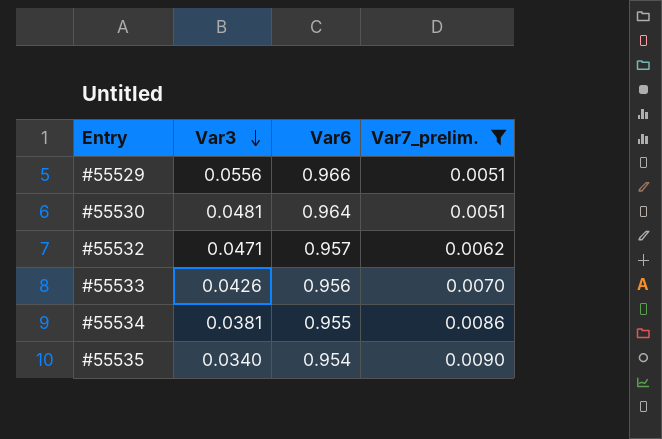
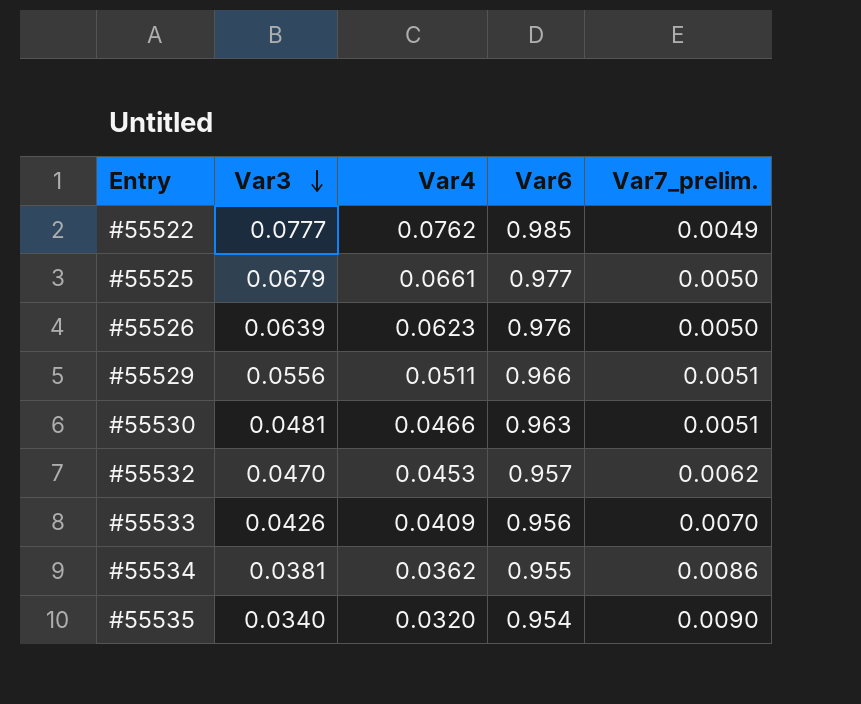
filter: Var7_prelim. >= 0.0051 -> none
column Var4 | position: none -> 3
#55530 | Var6: 0.964 -> 0.963
#55532 | Var3: 0.0471 -> 0.0470

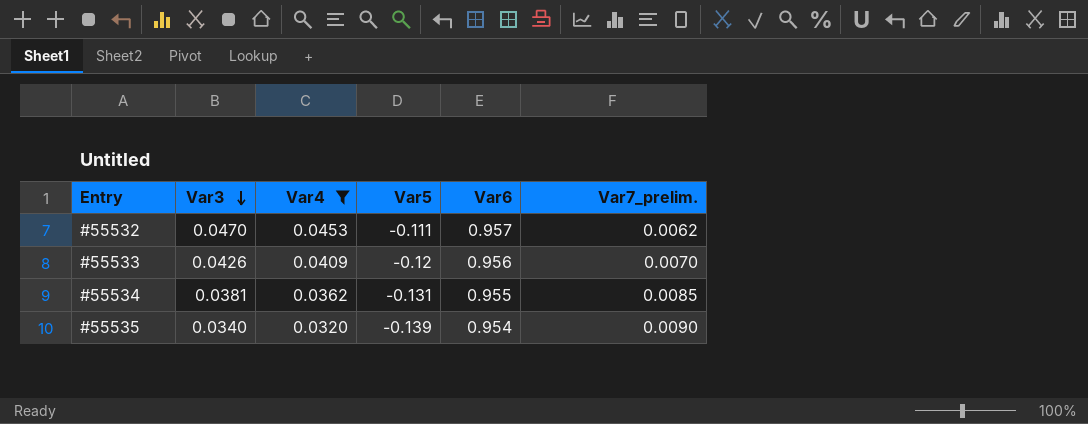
filter: none -> Var4 <= 0.0453
column Var5 | position: none -> 4
#55534 | Var7_prelim.: 0.0086 -> 0.0085

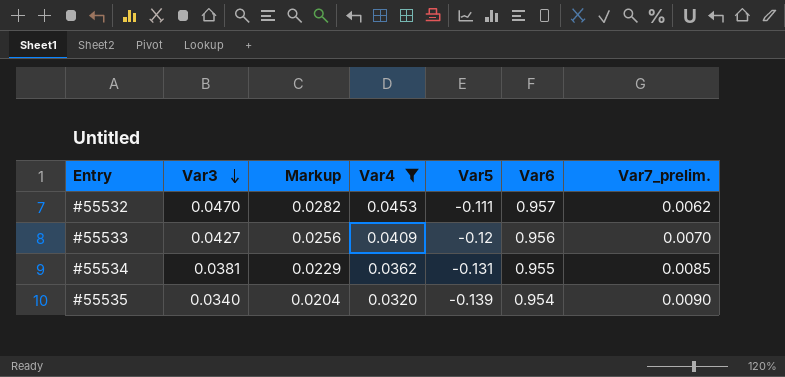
column Markup | formula: none -> [Var3] * 0.6
#55533 | Var3: 0.0426 -> 0.0427

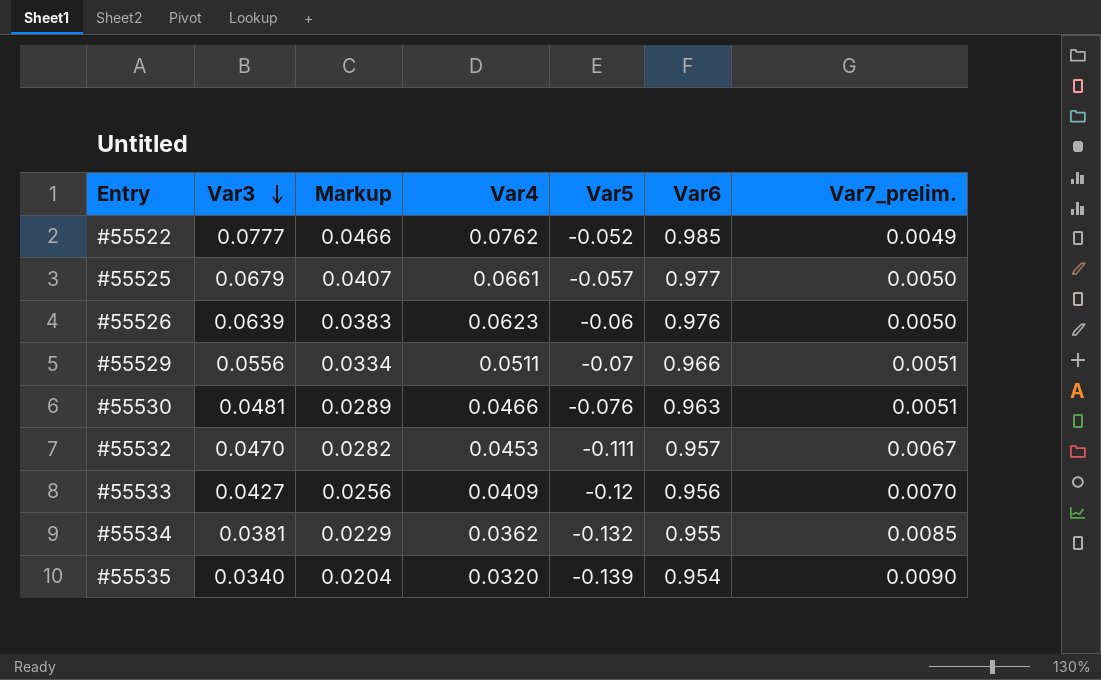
filter: Var4 <= 0.0453 -> none
#55532 | Var7_prelim.: 0.0062 -> 0.0067
#55534 | Var5: -0.131 -> -0.132

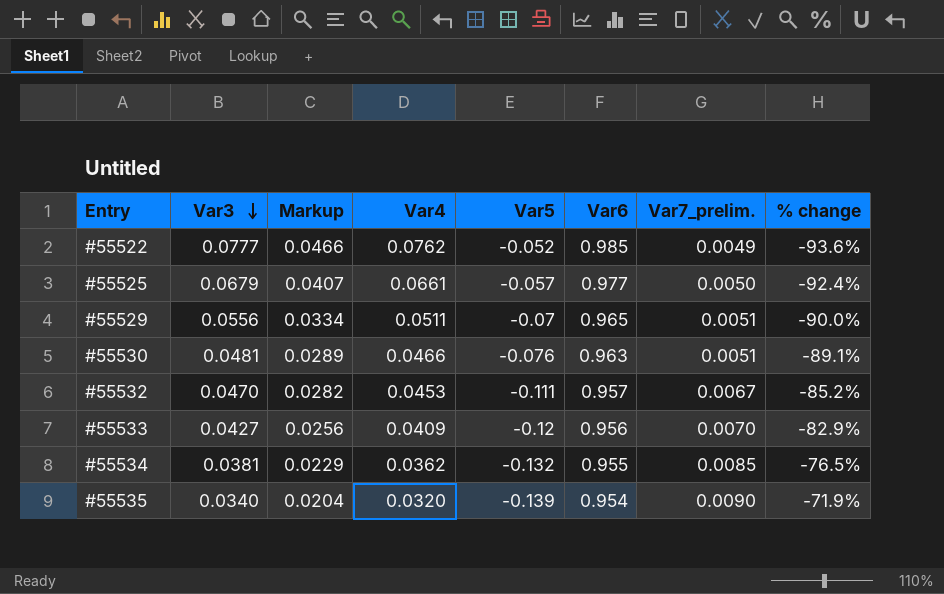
column % change | formula: none -> ([Var7_prelim.] - [Var4]) / [Var4]
row #55526: 0.0639 | 0.0383 | 0.0623 | -0.06 | 0.976 | 0.0050 -> none
#55529 | Var6: 0.966 -> 0.965

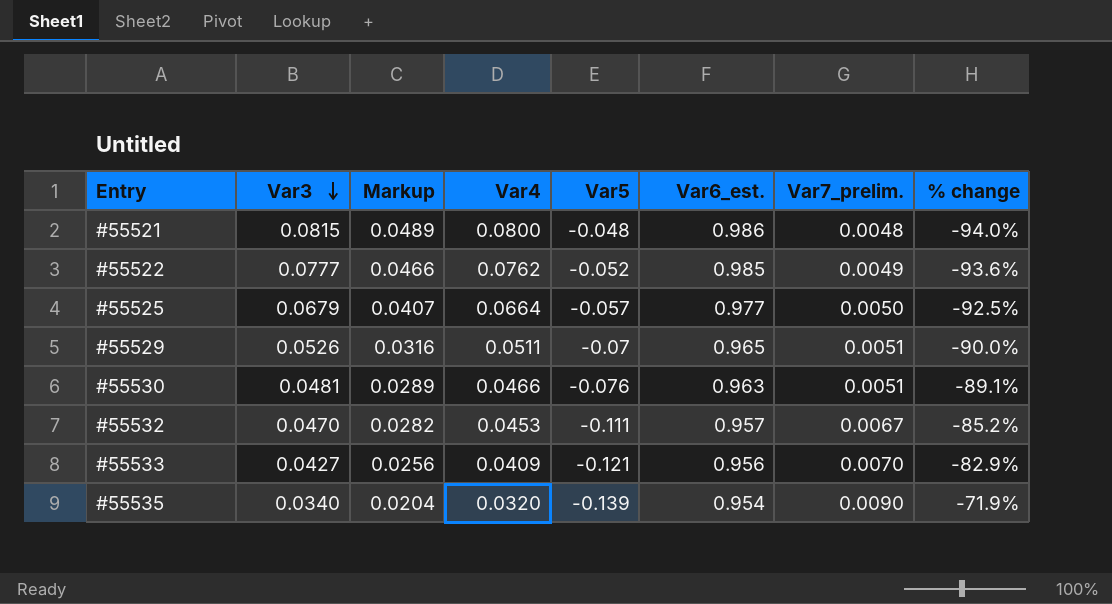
column name: Var6 -> Var6_est.
row #55534: 0.0381 | 0.0229 | 0.0362 | -0.132 | 0.955 | 0.0085 | -76.5% -> none
row #55521: none -> 0.0815 | 0.0489 | 0.0800 | -0.048 | 0.986 | 0.0048 | -94.0%
#55525 | Var4: 0.0661 -> 0.0664
#55525 | % change: -92.4% -> -92.5%
#55529 | Var3: 0.0556 -> 0.0526
#55529 | Markup: 0.0334 -> 0.0316
#55533 | Var5: -0.12 -> -0.121

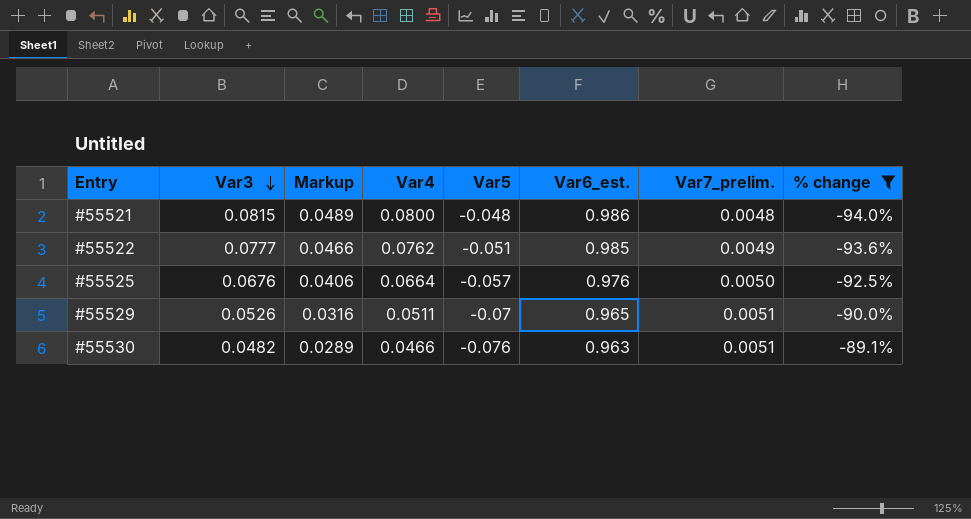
filter: none -> % change <= -89.1%
#55522 | Var5: -0.052 -> -0.051
#55525 | Var3: 0.0679 -> 0.0676
#55525 | Markup: 0.0407 -> 0.0406
#55525 | Var6_est.: 0.977 -> 0.976
#55530 | Var3: 0.0481 -> 0.0482

